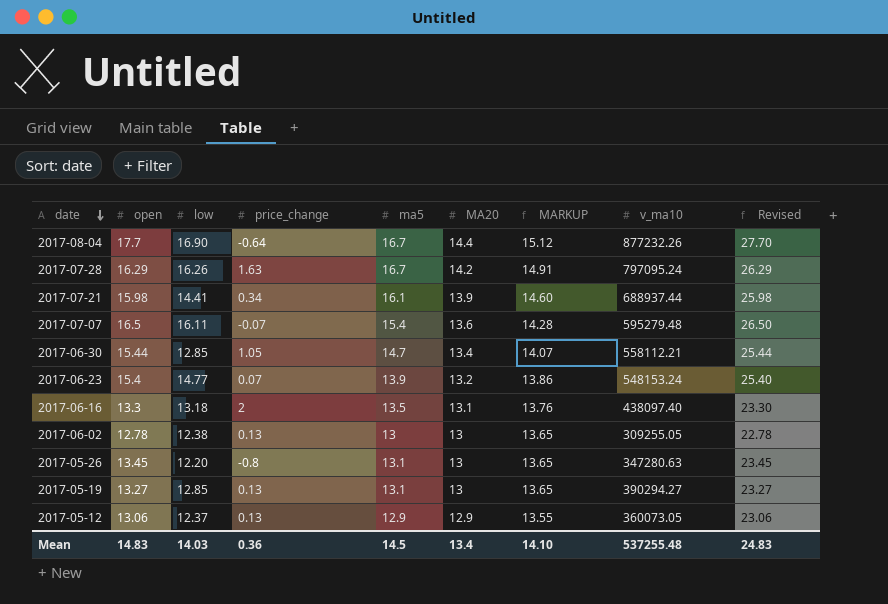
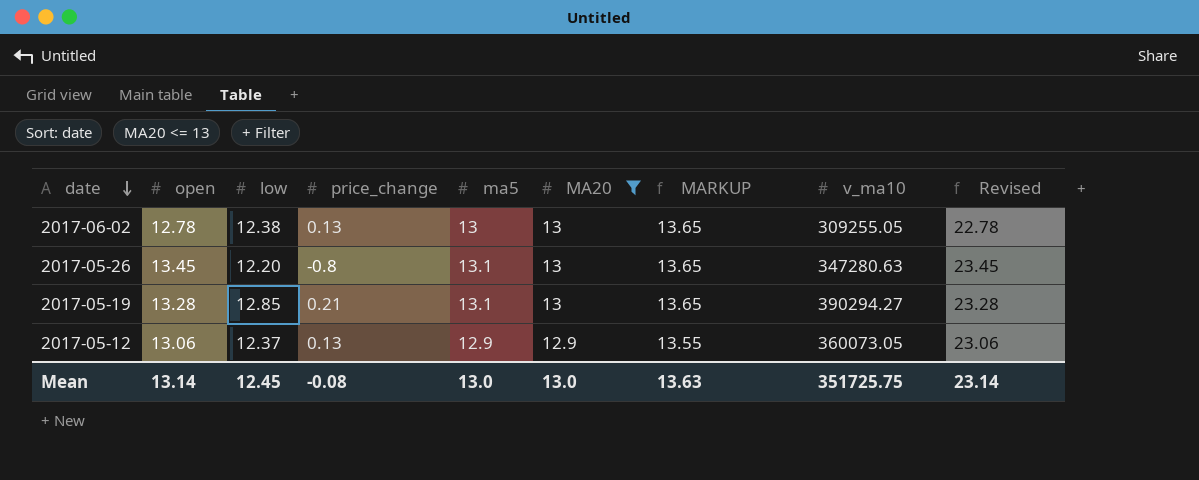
filter: none -> MA20 <= 13
2017-05-19 | open: 13.27 -> 13.28
2017-05-19 | price_change: 0.13 -> 0.21
2017-05-19 | Revised: 23.27 -> 23.28
Mean | open: 14.83 -> 13.14
Mean | low: 14.03 -> 12.45
Mean | price_change: 0.36 -> -0.08
Mean | ma5: 14.5 -> 13.0
Mean | MA20: 13.4 -> 13.0
Mean | MARKUP: 14.10 -> 13.63
Mean | v_ma10: 537255.48 -> 351725.75
Mean | Revised: 24.83 -> 23.14

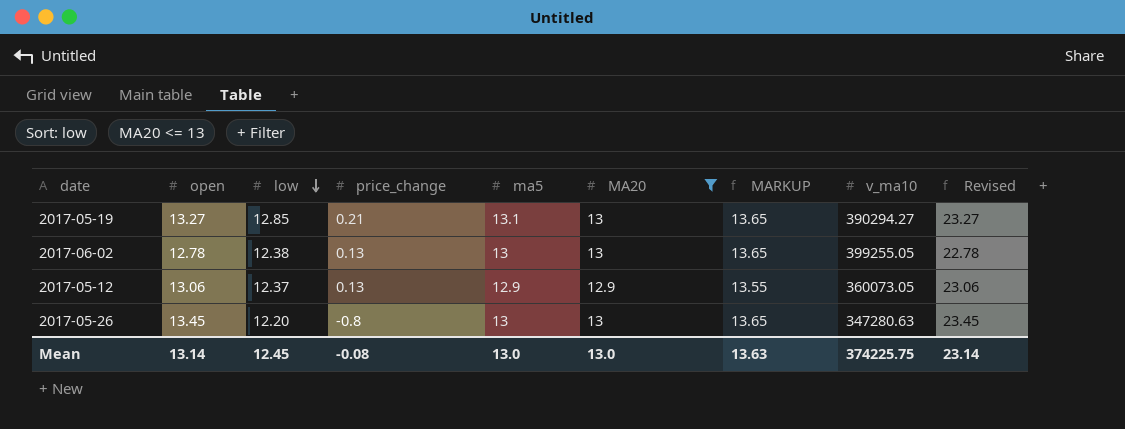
row order: date descending -> low descending
2017-05-19 | open: 13.28 -> 13.27
2017-05-19 | Revised: 23.28 -> 23.27
2017-06-02 | v_ma10: 309255.05 -> 399255.05
2017-05-26 | ma5: 13.1 -> 13
Mean | v_ma10: 351725.75 -> 374225.75

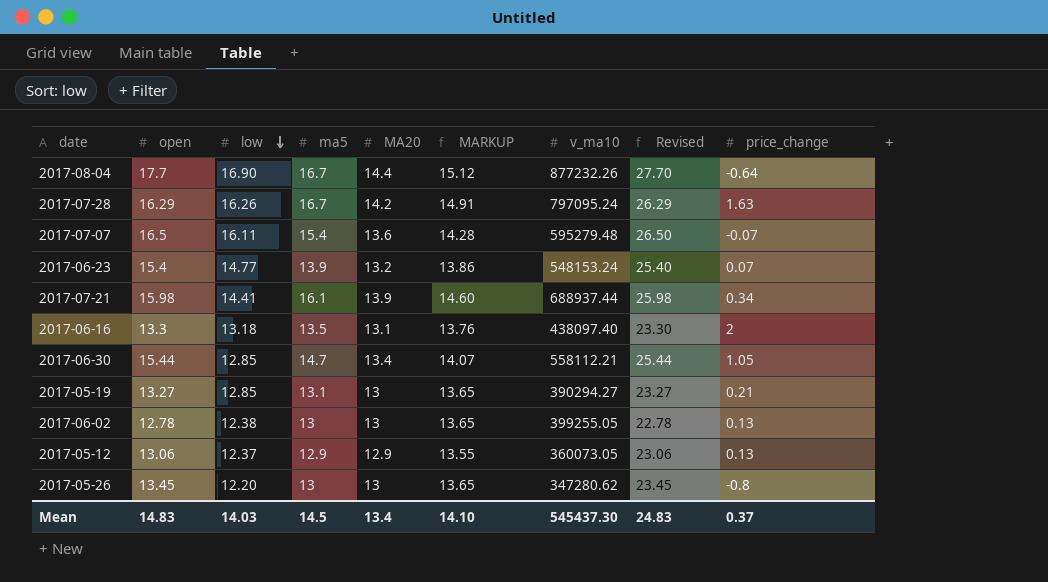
filter: MA20 <= 13 -> none
column price_change | position: 4 -> 9
2017-05-26 | v_ma10: 347280.63 -> 347280.62
Mean | open: 13.14 -> 14.83
Mean | low: 12.45 -> 14.03
Mean | ma5: 13.0 -> 14.5
Mean | MA20: 13.0 -> 13.4
Mean | MARKUP: 13.63 -> 14.10
Mean | v_ma10: 374225.75 -> 545437.30
Mean | Revised: 23.14 -> 24.83
Mean | price_change: -0.08 -> 0.37

